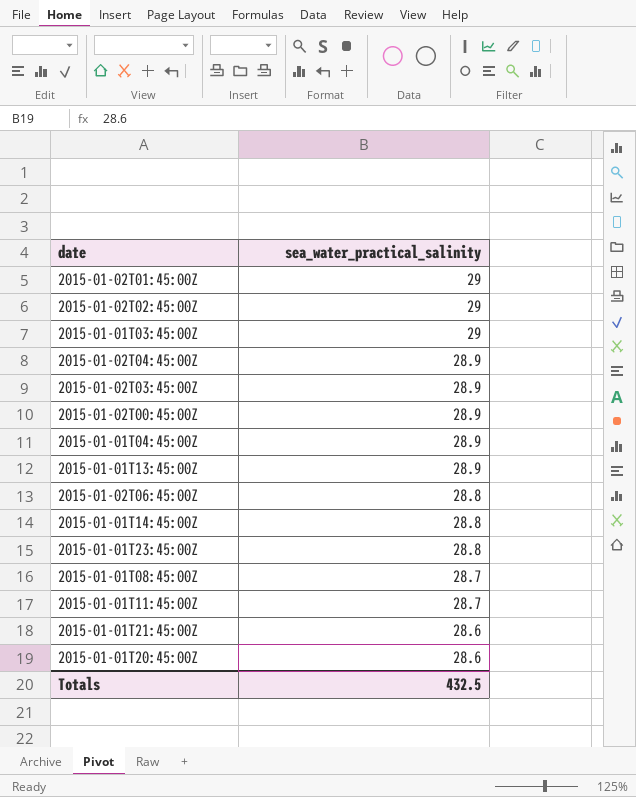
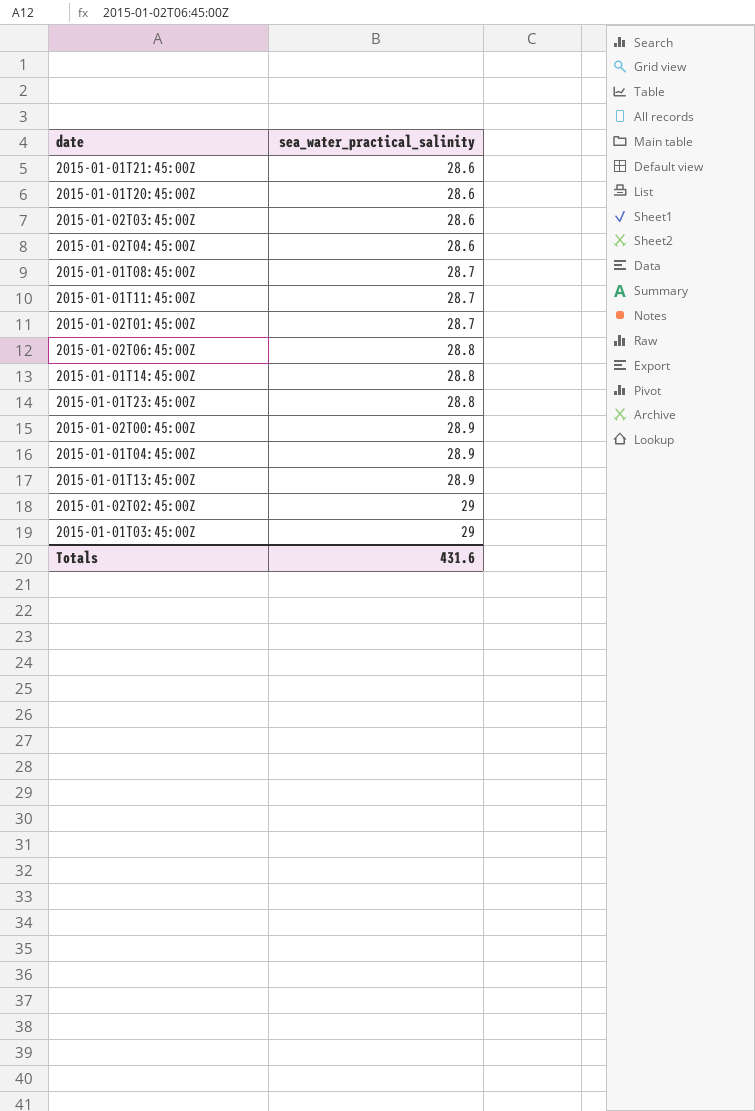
row order: sea_water_practical_salinity descending -> sea_water_practical_salinity ascending
2015-01-02T03:45:00Z | sea_water_practical_salinity: 28.9 -> 28.6
2015-01-02T04:45:00Z | sea_water_practical_salinity: 28.9 -> 28.6
2015-01-02T01:45:00Z | sea_water_practical_salinity: 29 -> 28.7
Totals | sea_water_practical_salinity: 432.5 -> 431.6

